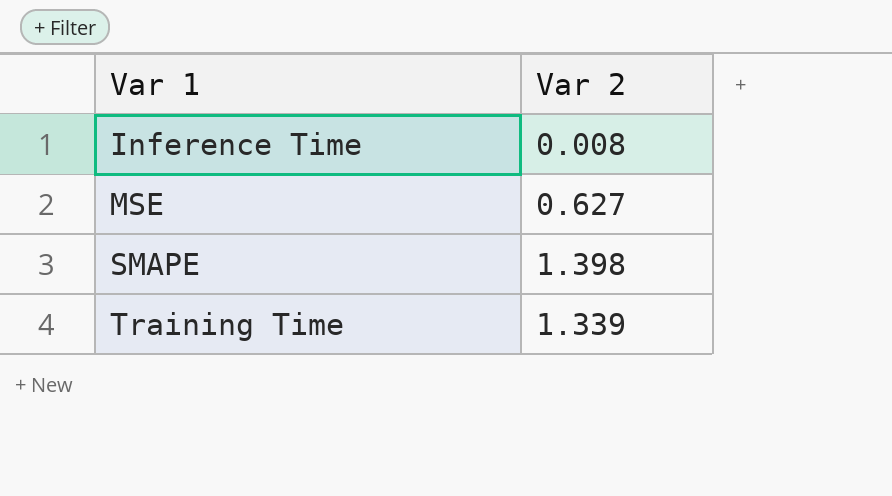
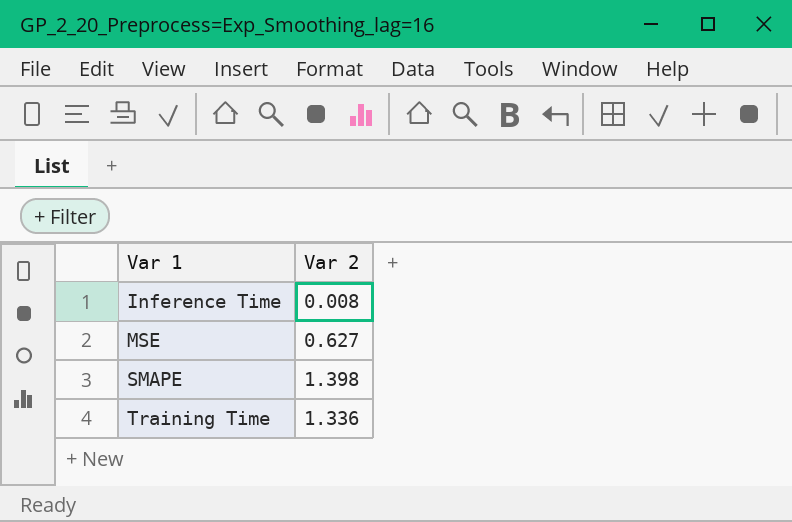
Training Time | Var 2: 1.339 -> 1.336

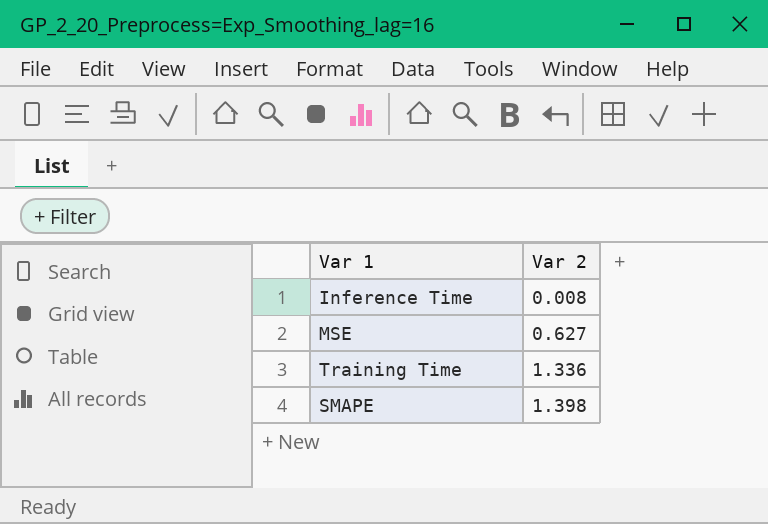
row order: Var 1 ascending -> Var 2 ascending

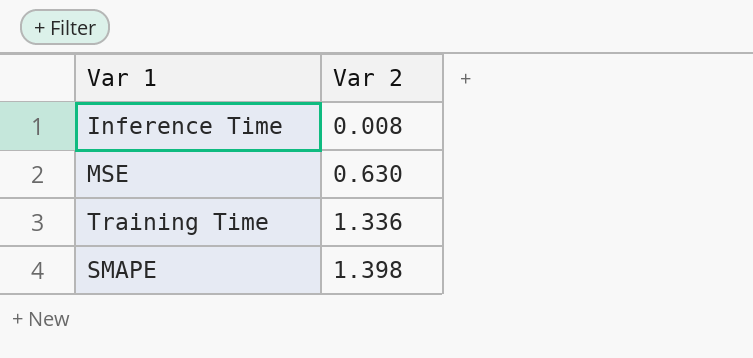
MSE | Var 2: 0.627 -> 0.630

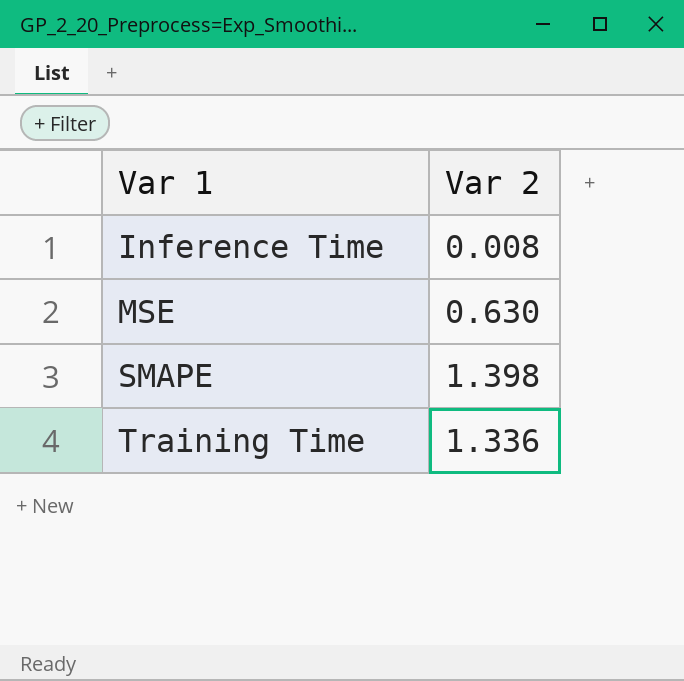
row order: Var 2 ascending -> Var 1 ascending

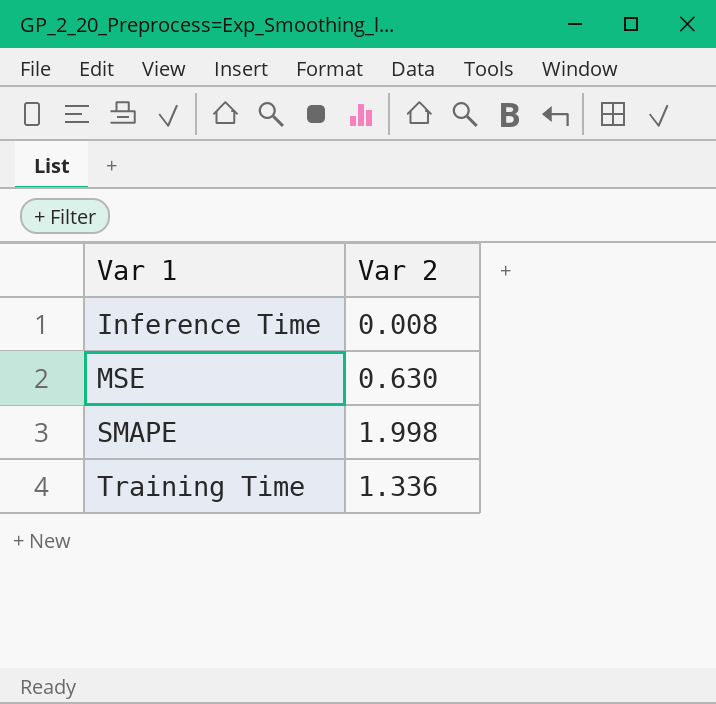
SMAPE | Var 2: 1.398 -> 1.998

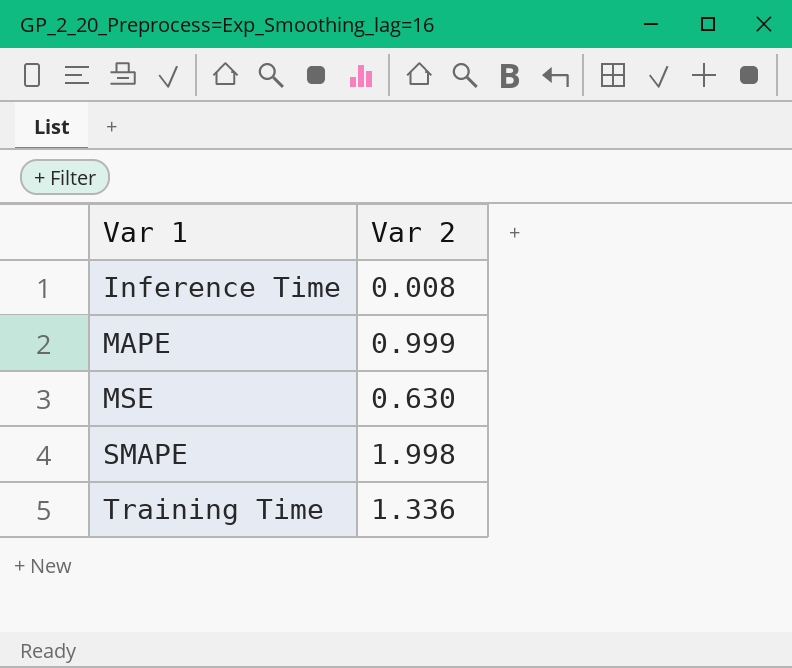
row MAPE: none -> 0.999

